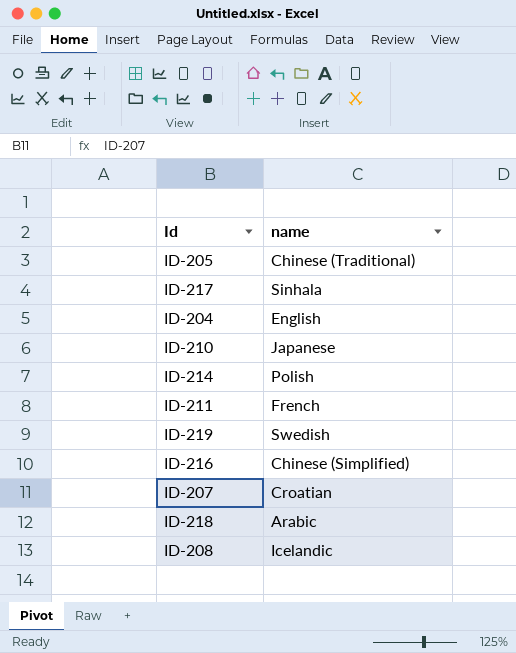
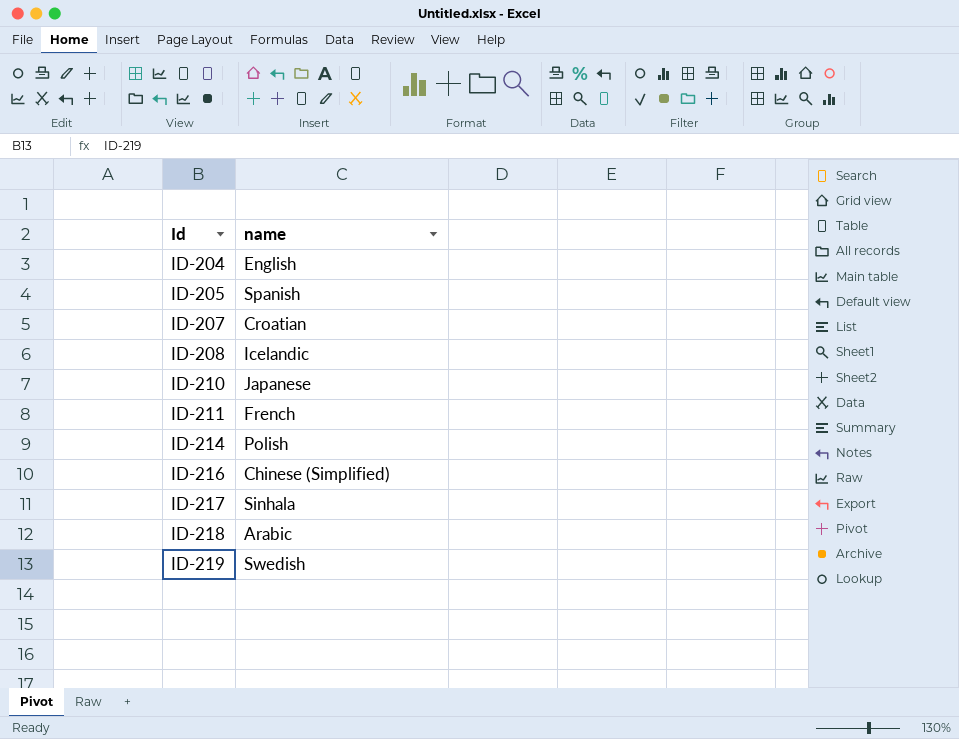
row order: none -> Id ascending
ID-205 | name: Chinese (Traditional) -> Spanish

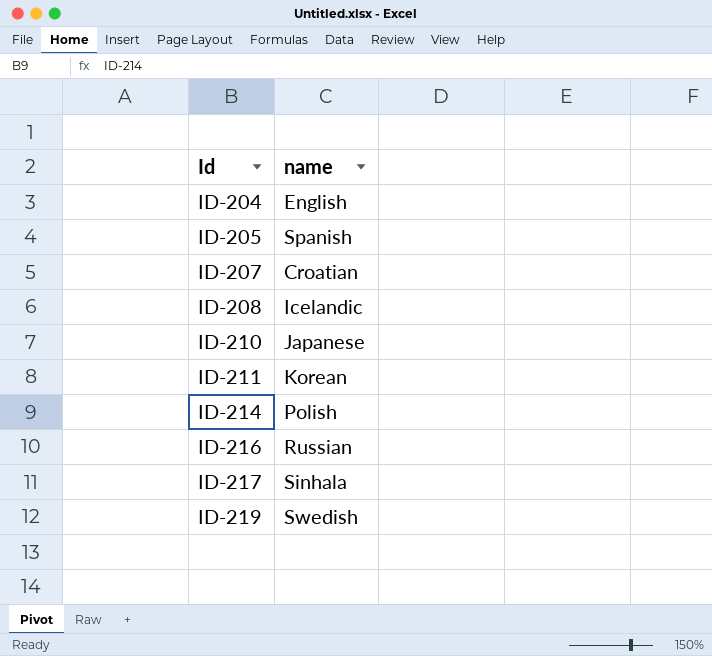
row ID-218: Arabic -> none
ID-211 | name: French -> Korean
ID-216 | name: Chinese (Simplified) -> Russian

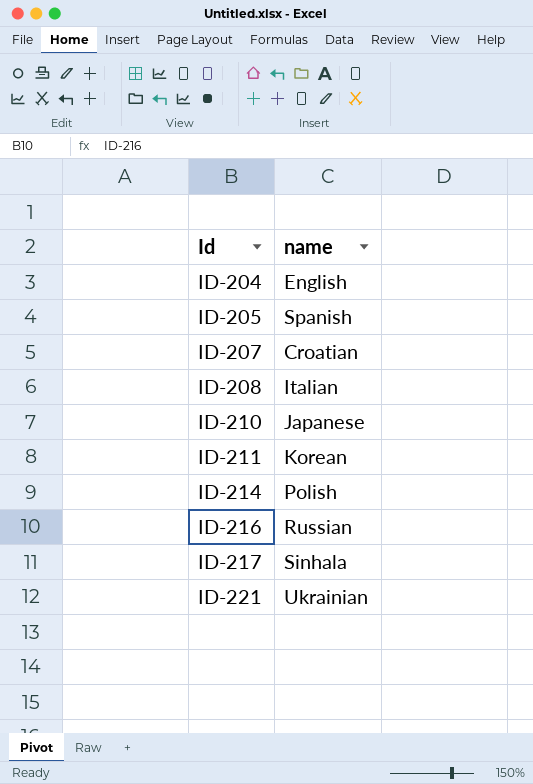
row ID-219: Swedish -> none
ID-208 | name: Icelandic -> Italian
row ID-221: none -> Ukrainian

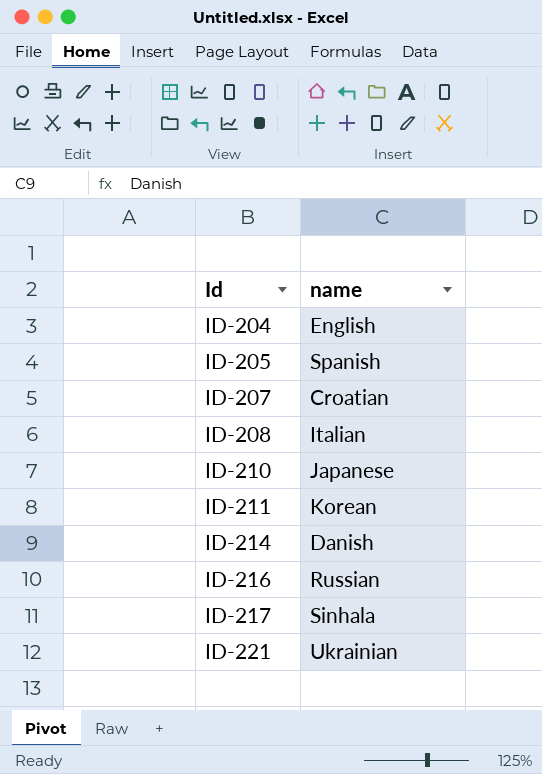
ID-214 | name: Polish -> Danish

